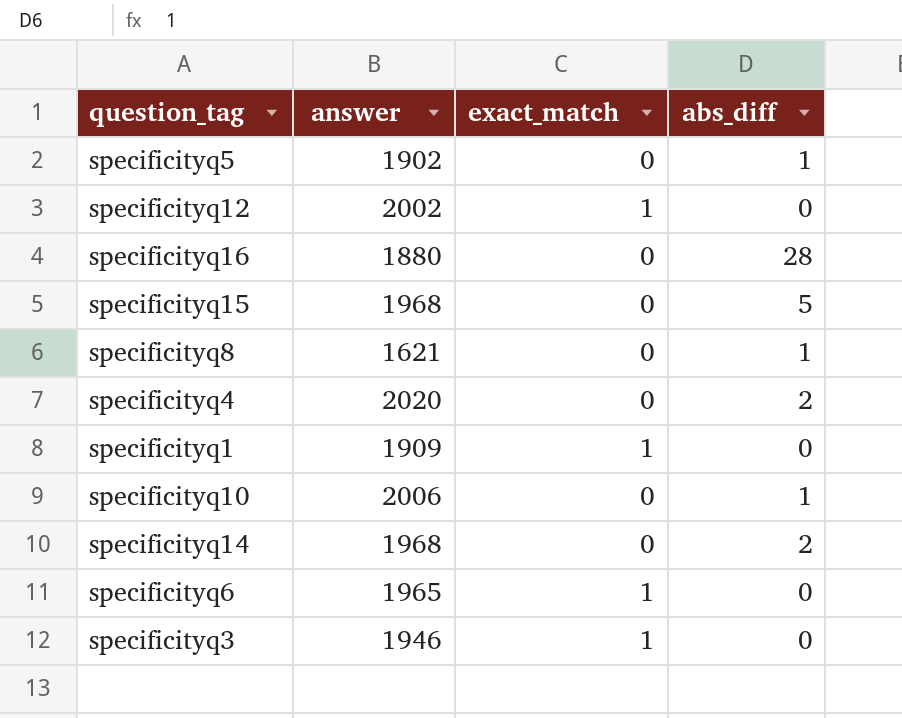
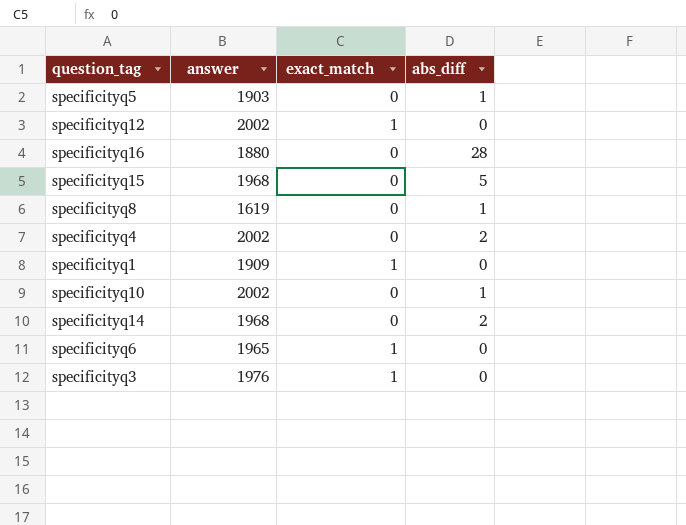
specificityq5 | answer: 1902 -> 1903
specificityq8 | answer: 1621 -> 1619
specificityq4 | answer: 2020 -> 2002
specificityq10 | answer: 2006 -> 2002
specificityq3 | answer: 1946 -> 1976

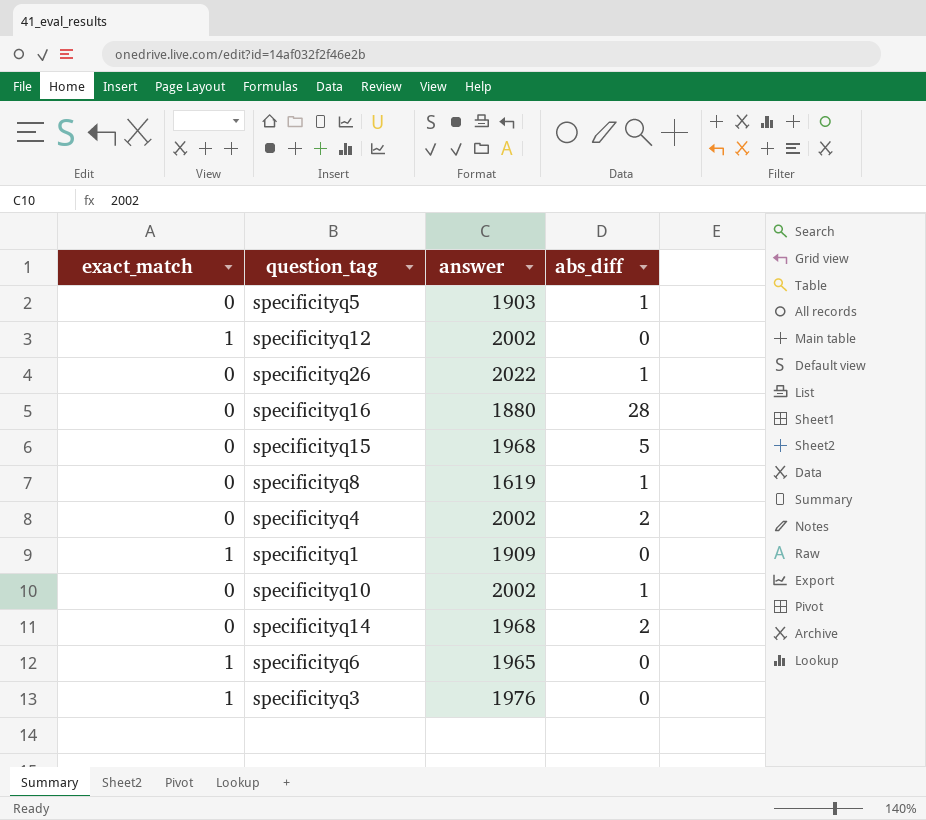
column exact_match | position: 3 -> 1
row specificityq26: none -> 0 | 2022 | 1

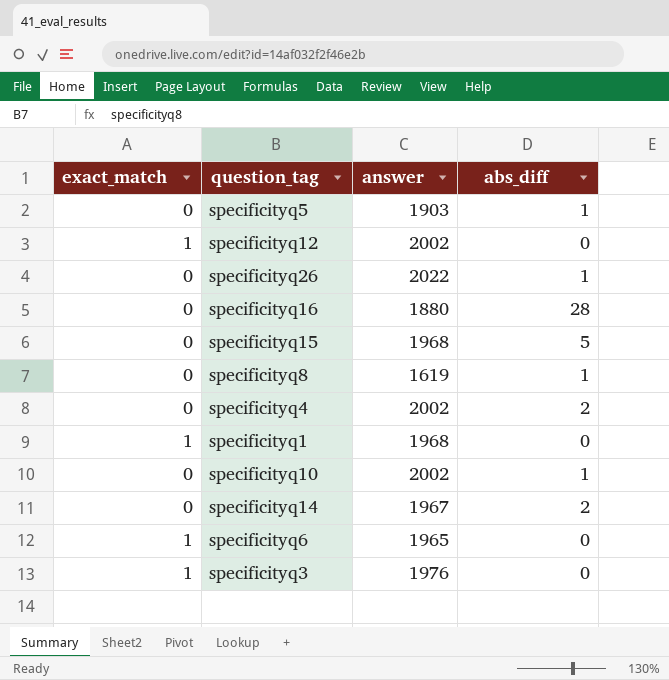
specificityq1 | answer: 1909 -> 1968
specificityq14 | answer: 1968 -> 1967

